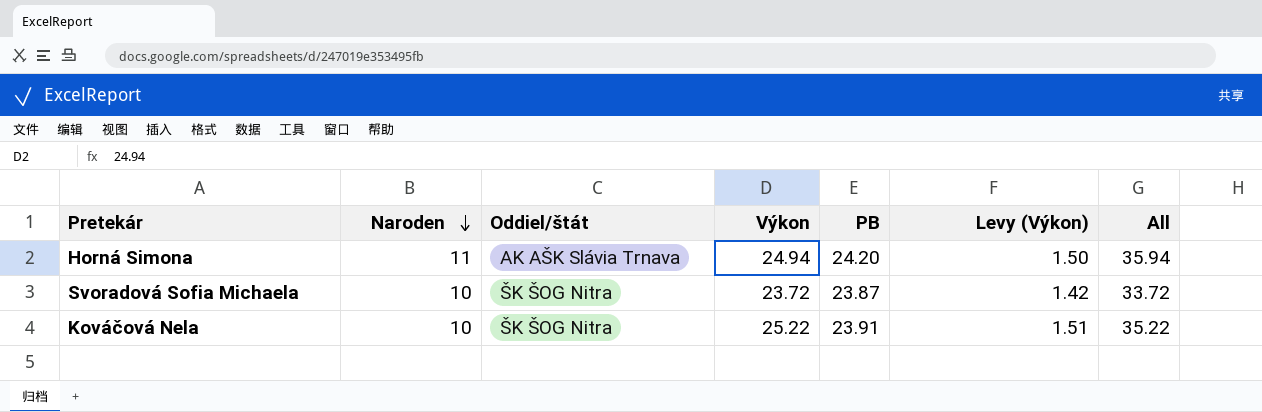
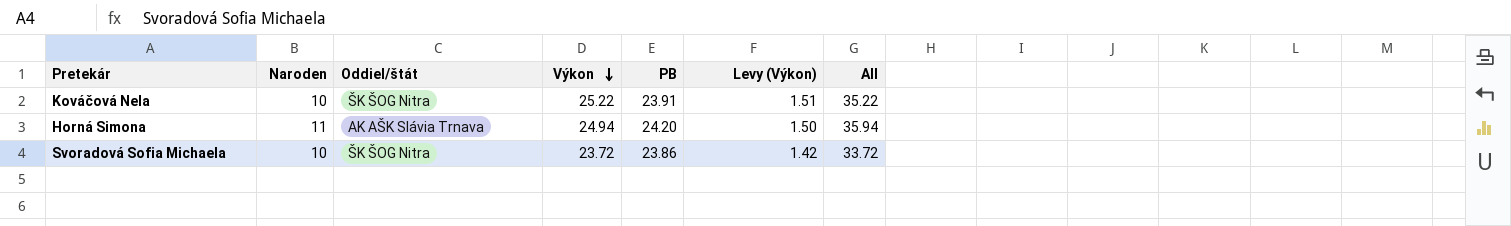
row order: Naroden descending -> Výkon descending
Svoradová Sofia Michaela | PB: 23.87 -> 23.86

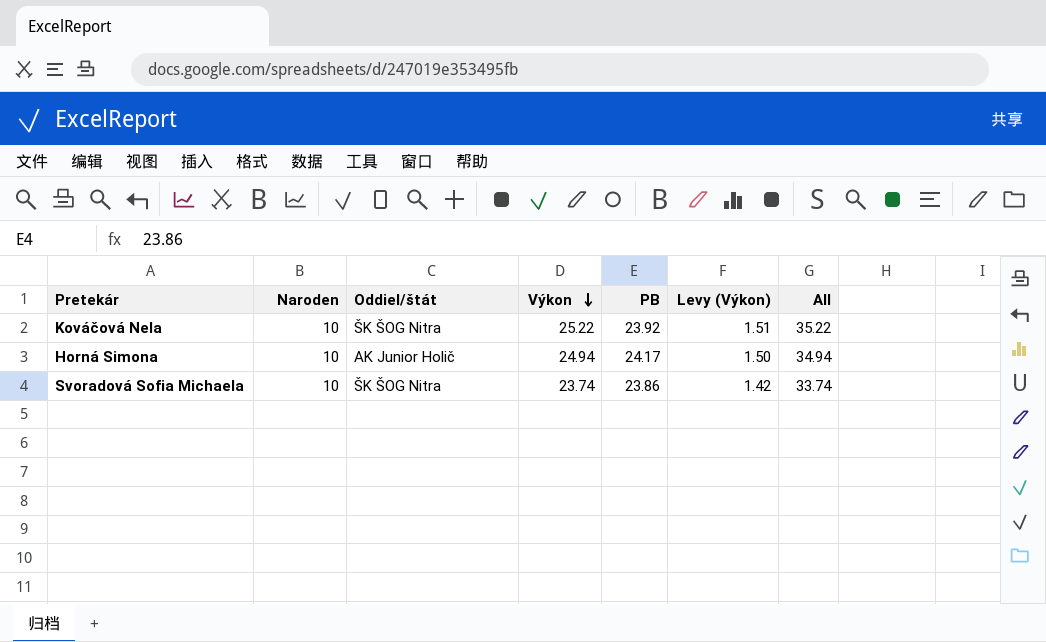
Kováčová Nela | PB: 23.91 -> 23.92
Horná Simona | Naroden: 11 -> 10
Horná Simona | Oddiel/štát: AK AŠK Slávia Trnava -> AK Junior Holič
Horná Simona | PB: 24.20 -> 24.17
Horná Simona | All: 35.94 -> 34.94
Svoradová Sofia Michaela | Výkon: 23.72 -> 23.74
Svoradová Sofia Michaela | All: 33.72 -> 33.74

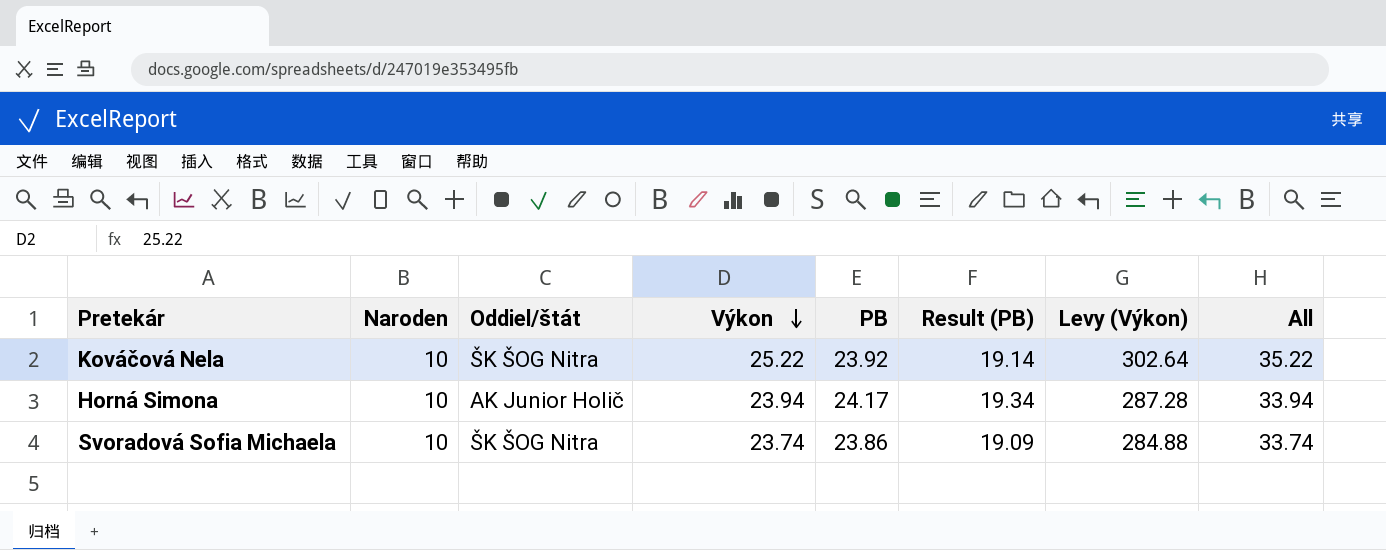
column Result (PB) | formula: none -> [PB] * 0.8
column Levy (Výkon) | formula: [Výkon] * 0.06 -> [Výkon] * 12
Horná Simona | Výkon: 24.94 -> 23.94
Horná Simona | All: 34.94 -> 33.94

